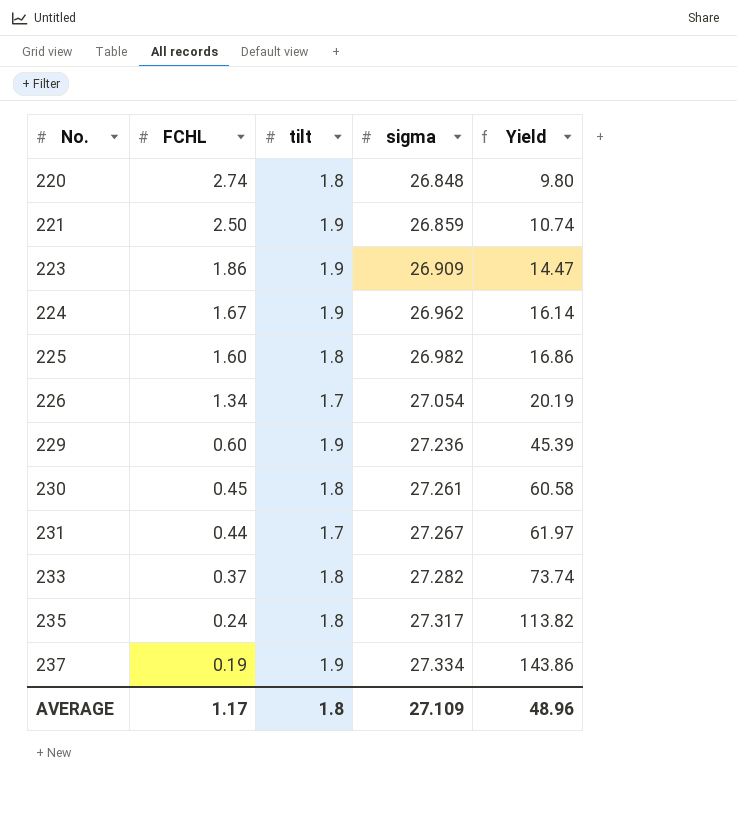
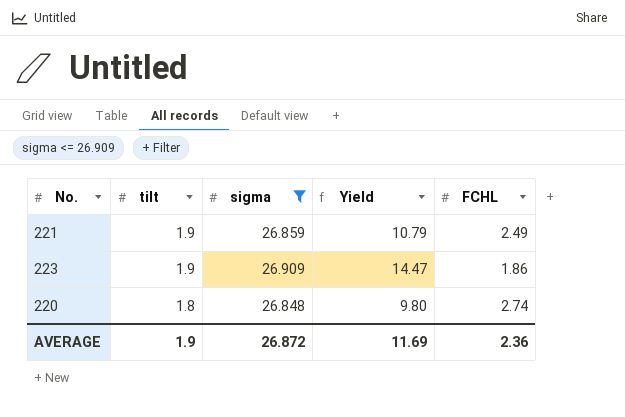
filter: none -> sigma <= 26.909
row order: No. ascending -> tilt descending
column FCHL | position: 2 -> 5
221 | Yield: 10.74 -> 10.79
221 | FCHL: 2.50 -> 2.49
AVERAGE | tilt: 1.8 -> 1.9
AVERAGE | sigma: 27.109 -> 26.872
AVERAGE | Yield: 48.96 -> 11.69
AVERAGE | FCHL: 1.17 -> 2.36

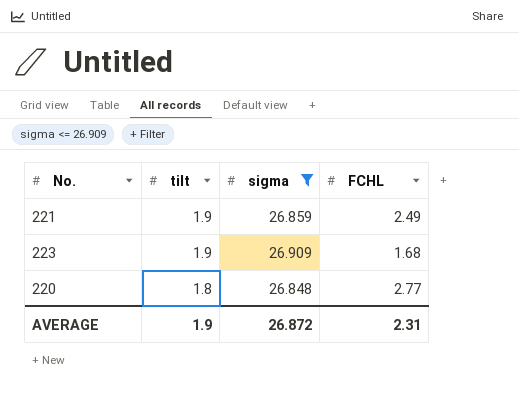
column Yield | formula: [sigma] / [FCHL] -> none
223 | FCHL: 1.86 -> 1.68
220 | FCHL: 2.74 -> 2.77
AVERAGE | FCHL: 2.36 -> 2.31

